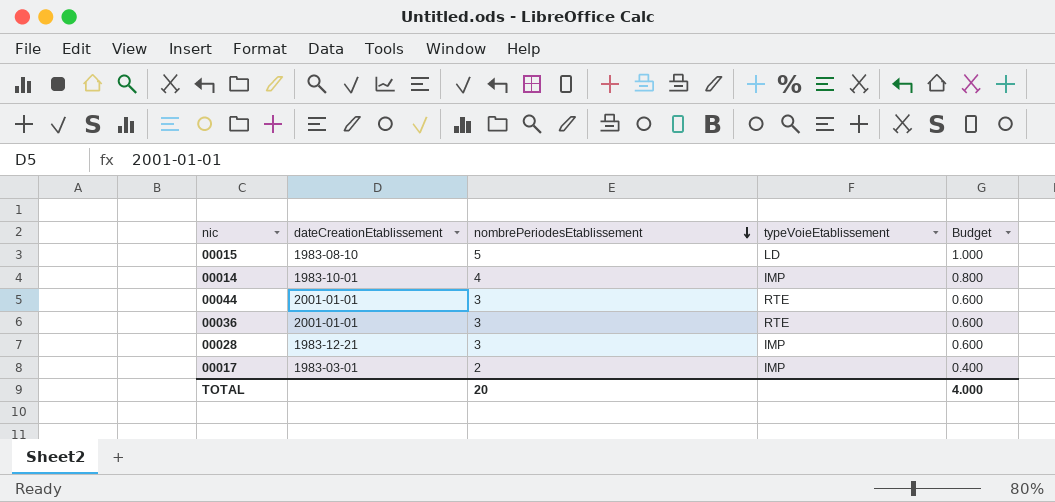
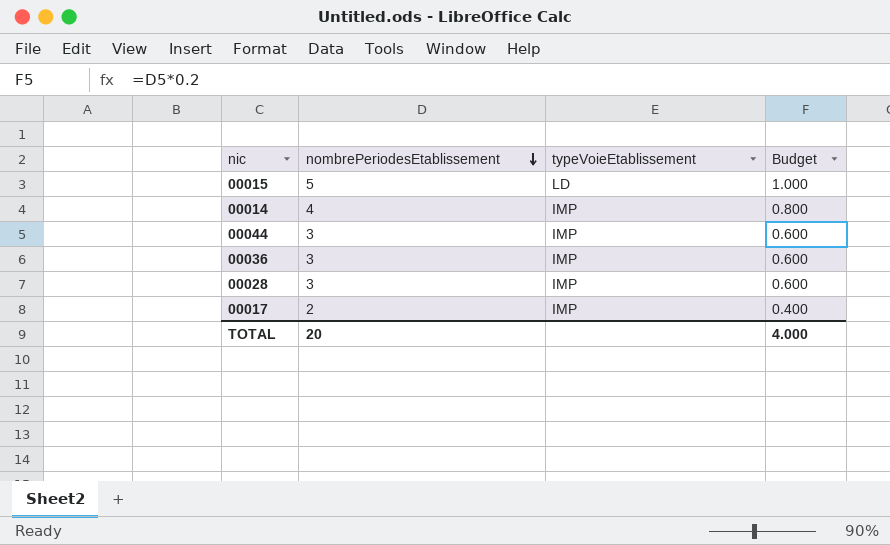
column dateCreationEtablissement | position: 2 -> none
00044 | typeVoieEtablissement: RTE -> IMP
00036 | typeVoieEtablissement: RTE -> IMP

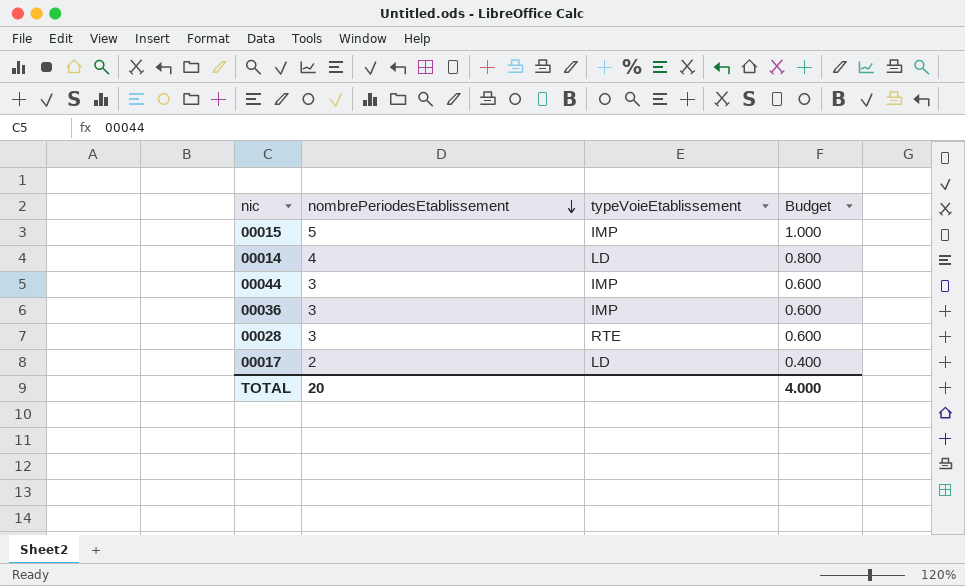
00015 | typeVoieEtablissement: LD -> IMP
00014 | typeVoieEtablissement: IMP -> LD
00028 | typeVoieEtablissement: IMP -> RTE
00017 | typeVoieEtablissement: IMP -> LD

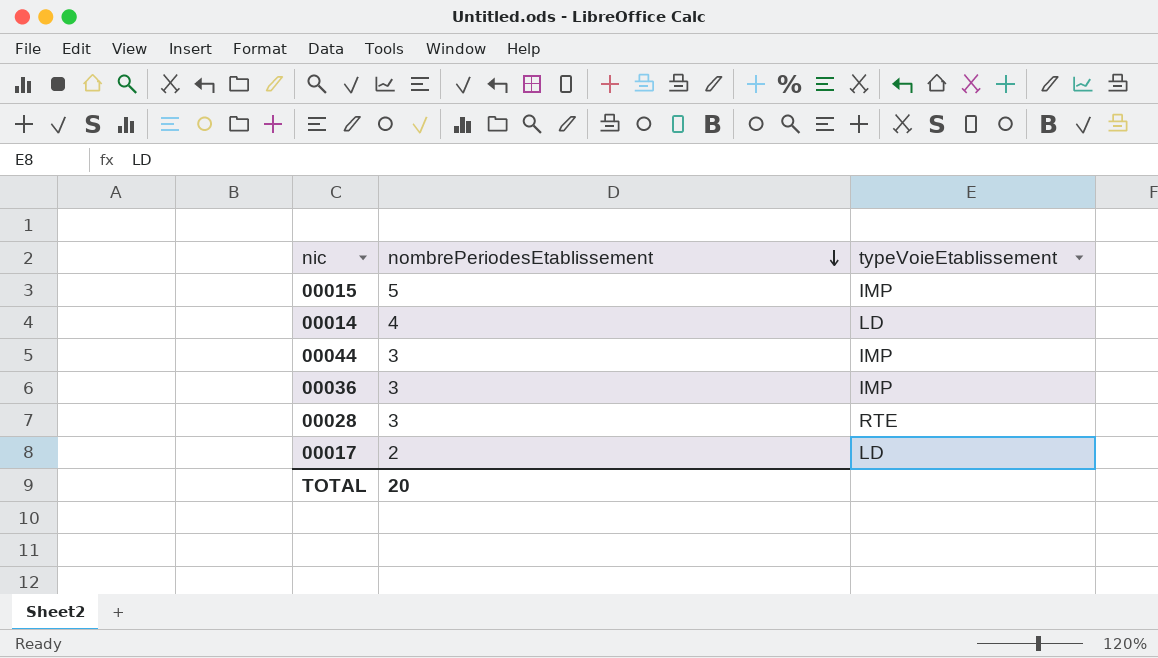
column Budget | formula: [nombrePeriodesEtablissement] * 0.2 -> none

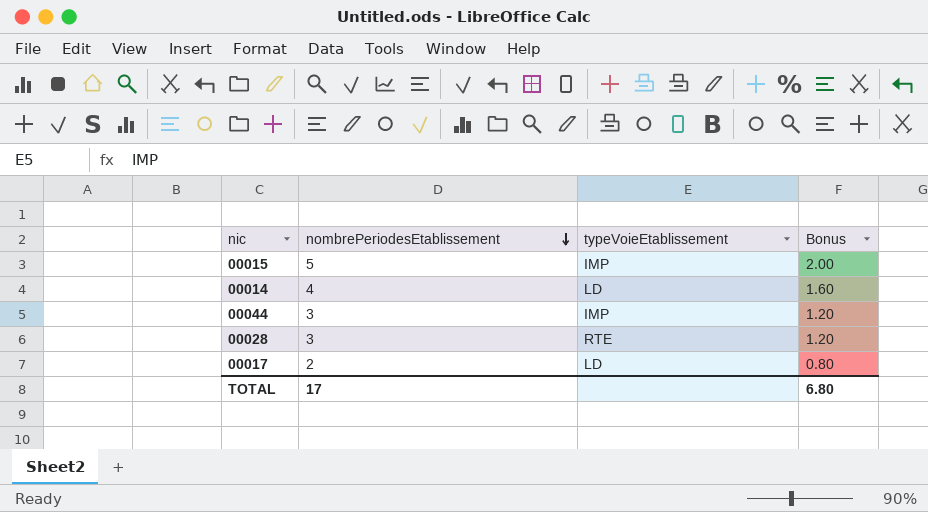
column Bonus | formula: none -> [nombrePeriodesEtablissement] * 0.4
row 00036: 3 | IMP -> none
TOTAL | nombrePeriodesEtablissement: 20 -> 17

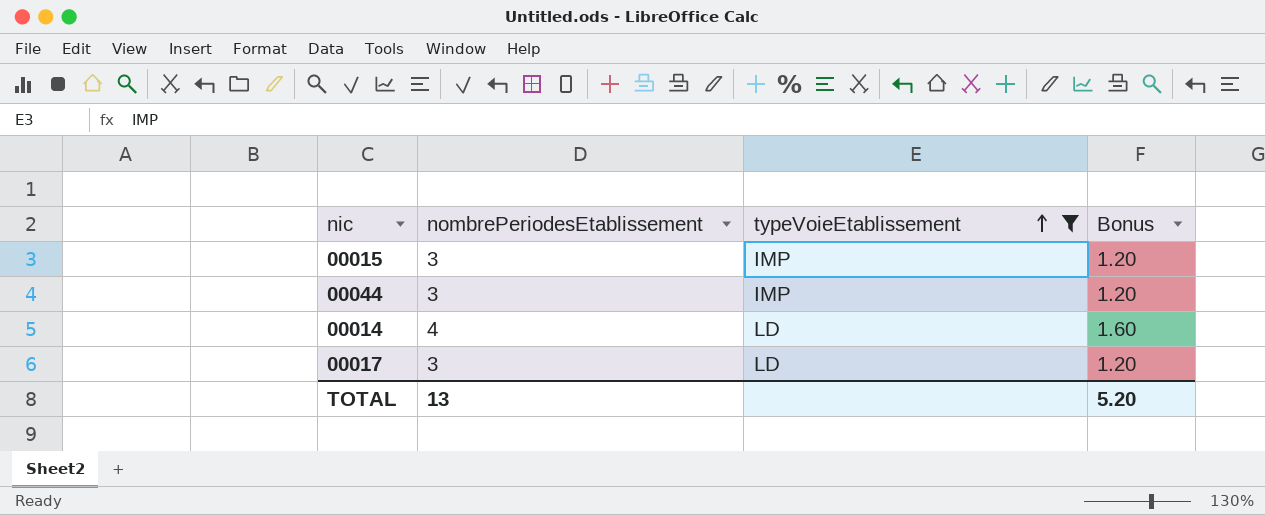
filter: none -> typeVoieEtablissement != RTE
row order: nombrePeriodesEtablissement descending -> typeVoieEtablissement ascending
00015 | nombrePeriodesEtablissement: 5 -> 3
00015 | Bonus: 2.00 -> 1.20
00017 | nombrePeriodesEtablissement: 2 -> 3
00017 | Bonus: 0.80 -> 1.20
TOTAL | nombrePeriodesEtablissement: 17 -> 13
TOTAL | Bonus: 6.80 -> 5.20

